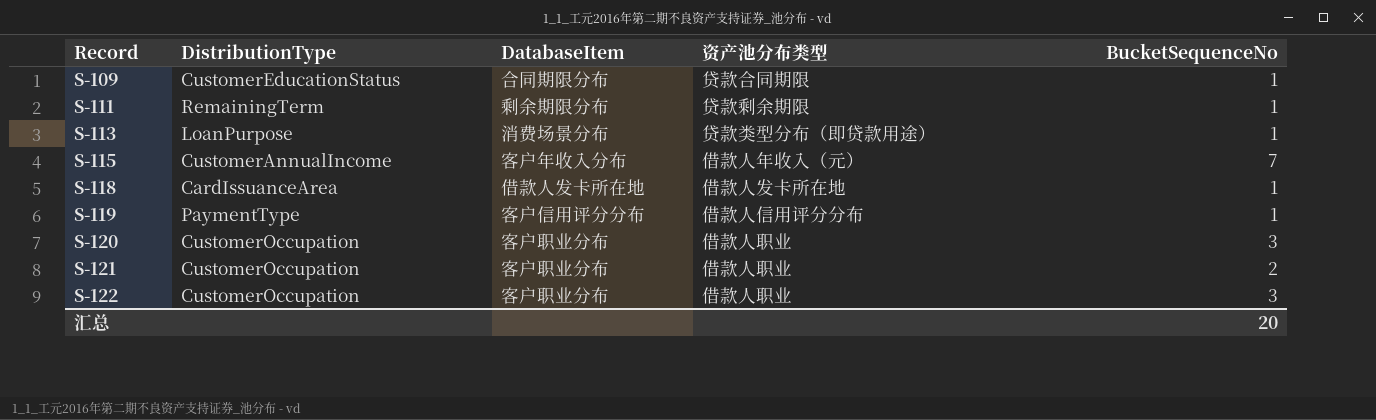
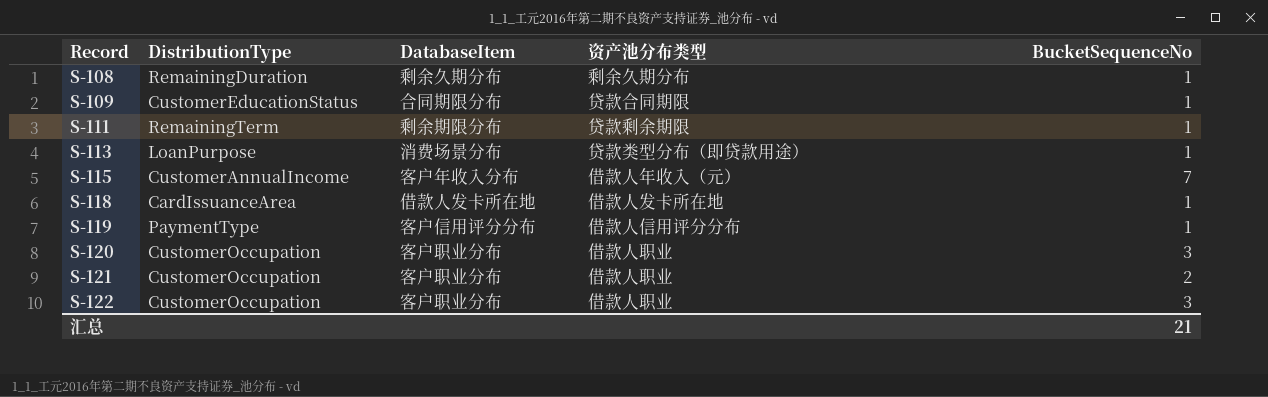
row S-108: none -> RemainingDuration | 剩余久期分布 | 剩余久期分布 | 1
汇总 | BucketSequenceNo: 20 -> 21

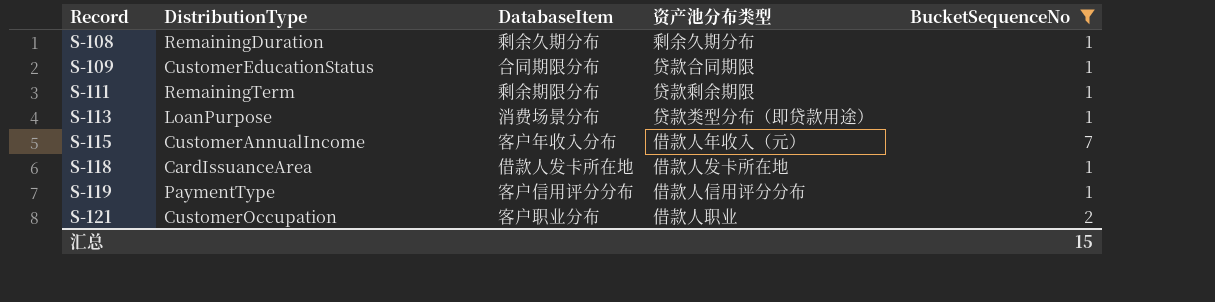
filter: none -> BucketSequenceNo != 3
汇总 | BucketSequenceNo: 21 -> 15

